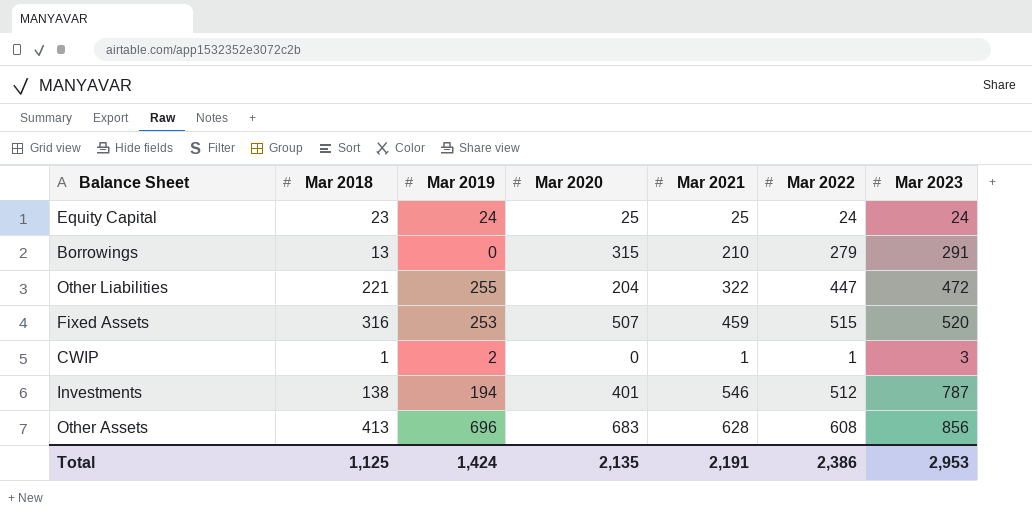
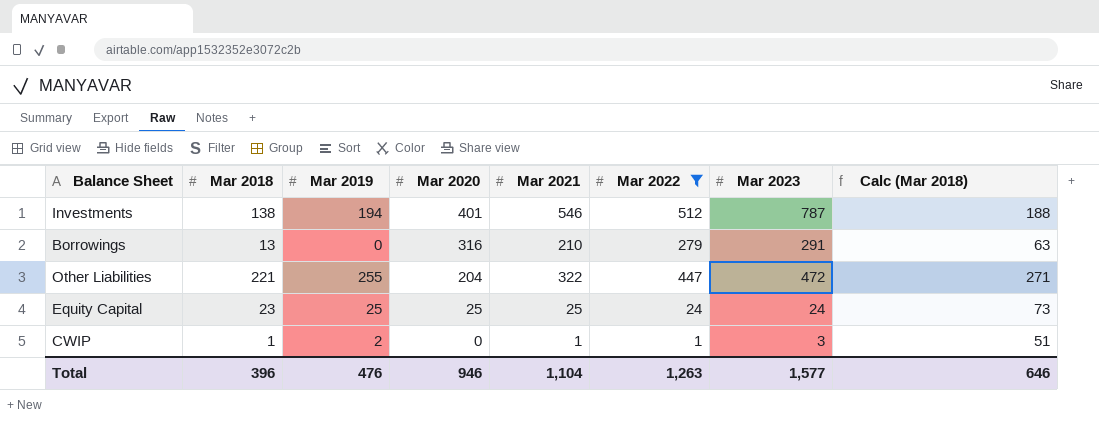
filter: none -> Mar 2022 <= 512
row order: none -> Mar 2020 descending
column Calc (Mar 2018) | formula: none -> [Mar 2018] + 50
Borrowings | Mar 2020: 315 -> 316
Equity Capital | Mar 2019: 24 -> 25
Total | Mar 2018: 1,125 -> 396
Total | Mar 2019: 1,424 -> 476
Total | Mar 2020: 2,135 -> 946
Total | Mar 2021: 2,191 -> 1,104
Total | Mar 2022: 2,386 -> 1,263
Total | Mar 2023: 2,953 -> 1,577

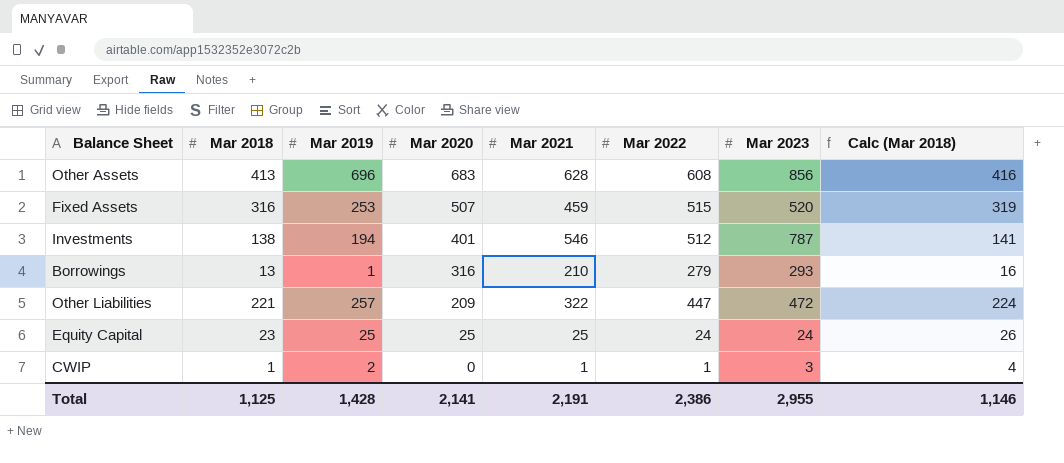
filter: Mar 2022 <= 512 -> none
column Calc (Mar 2018) | formula: [Mar 2018] + 50 -> [Mar 2018] + 3
Borrowings | Mar 2019: 0 -> 1
Borrowings | Mar 2023: 291 -> 293
Other Liabilities | Mar 2019: 255 -> 257
Other Liabilities | Mar 2020: 204 -> 209
Total | Mar 2018: 396 -> 1,125
Total | Mar 2019: 476 -> 1,428
Total | Mar 2020: 946 -> 2,141
Total | Mar 2021: 1,104 -> 2,191
Total | Mar 2022: 1,263 -> 2,386
Total | Mar 2023: 1,577 -> 2,955
Total | Calc (Mar 2018): 646 -> 1,146

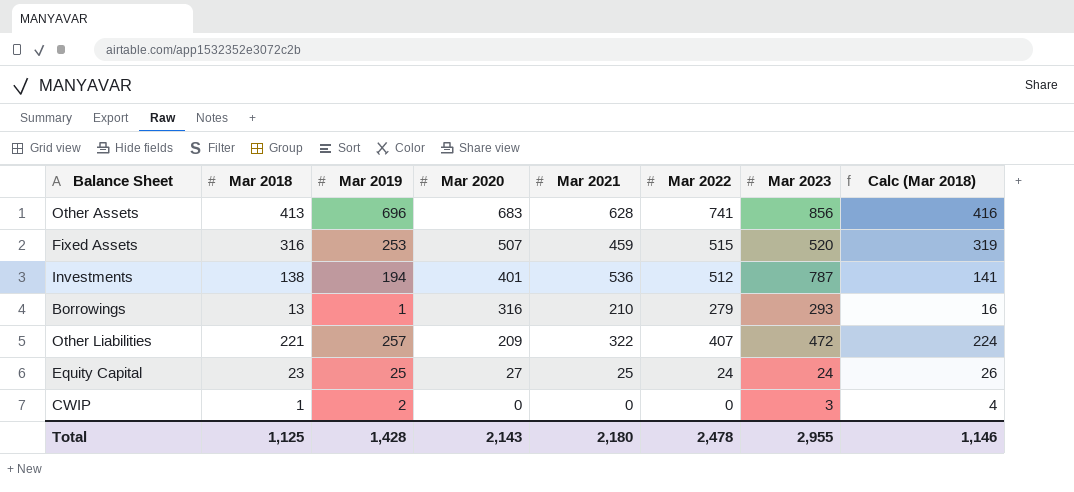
Other Assets | Mar 2022: 608 -> 741
Investments | Mar 2021: 546 -> 536
Other Liabilities | Mar 2022: 447 -> 407
Equity Capital | Mar 2020: 25 -> 27
CWIP | Mar 2021: 1 -> 0
CWIP | Mar 2022: 1 -> 0
Total | Mar 2020: 2,141 -> 2,143
Total | Mar 2021: 2,191 -> 2,180
Total | Mar 2022: 2,386 -> 2,478

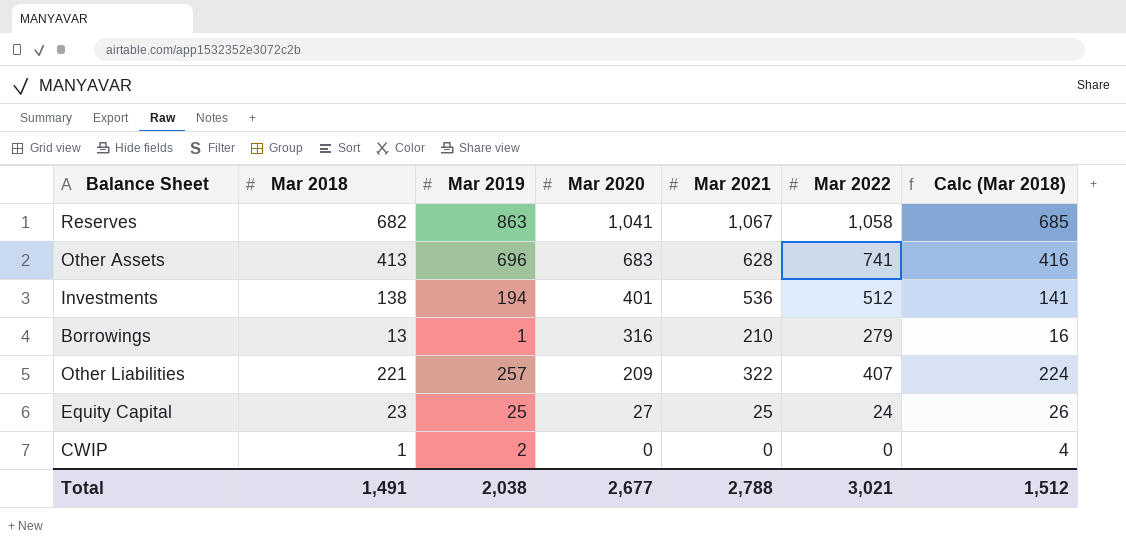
column Mar 2023 | position: 7 -> none
row Fixed Assets: 316 | 253 | 507 | 459 | 515 | 520 | 319 -> none
row Reserves: none -> 682 | 863 | 1,041 | 1,067 | 1,058 | 685
Total | Mar 2018: 1,125 -> 1,491
Total | Mar 2019: 1,428 -> 2,038
Total | Mar 2020: 2,143 -> 2,677
Total | Mar 2021: 2,180 -> 2,788
Total | Mar 2022: 2,478 -> 3,021
Total | Calc (Mar 2018): 1,146 -> 1,512

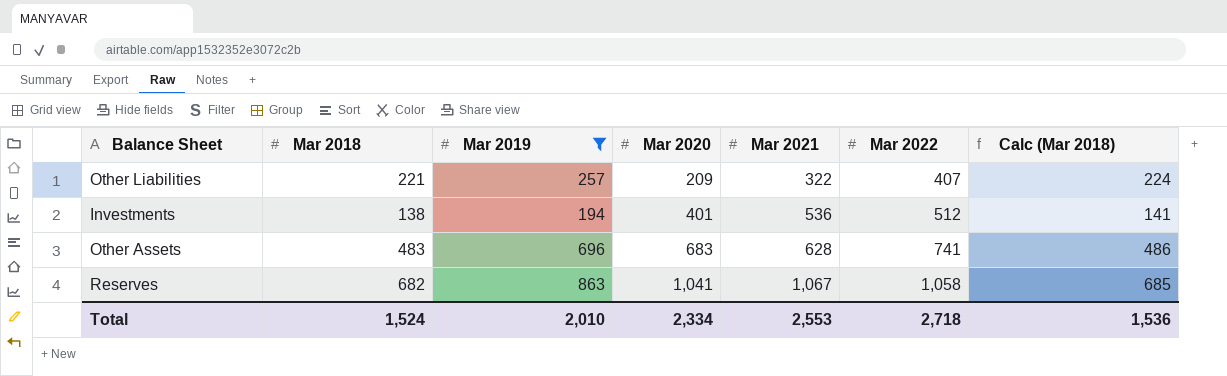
filter: none -> Mar 2019 >= 194
row order: Mar 2020 descending -> Mar 2020 ascending
Other Assets | Mar 2018: 413 -> 483
Other Assets | Calc (Mar 2018): 416 -> 486
Total | Mar 2018: 1,491 -> 1,524
Total | Mar 2019: 2,038 -> 2,010
Total | Mar 2020: 2,677 -> 2,334
Total | Mar 2021: 2,788 -> 2,553
Total | Mar 2022: 3,021 -> 2,718
Total | Calc (Mar 2018): 1,512 -> 1,536

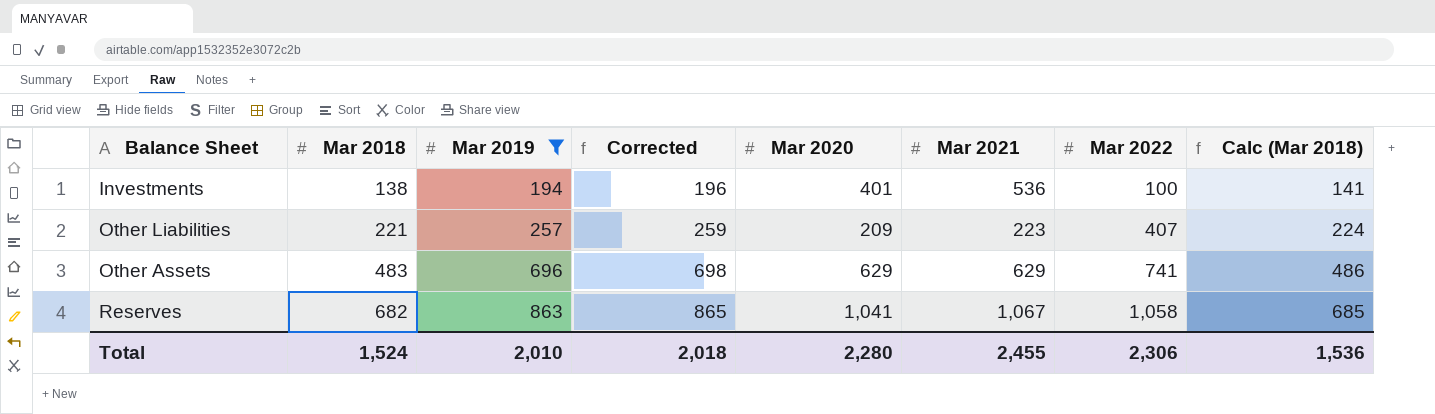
row order: Mar 2020 ascending -> Mar 2018 ascending
column Corrected | formula: none -> [Mar 2019] + 2
Investments | Mar 2022: 512 -> 100
Other Liabilities | Mar 2021: 322 -> 223
Other Assets | Mar 2020: 683 -> 629
Other Assets | Mar 2021: 628 -> 629
Total | Mar 2020: 2,334 -> 2,280
Total | Mar 2021: 2,553 -> 2,455
Total | Mar 2022: 2,718 -> 2,306

